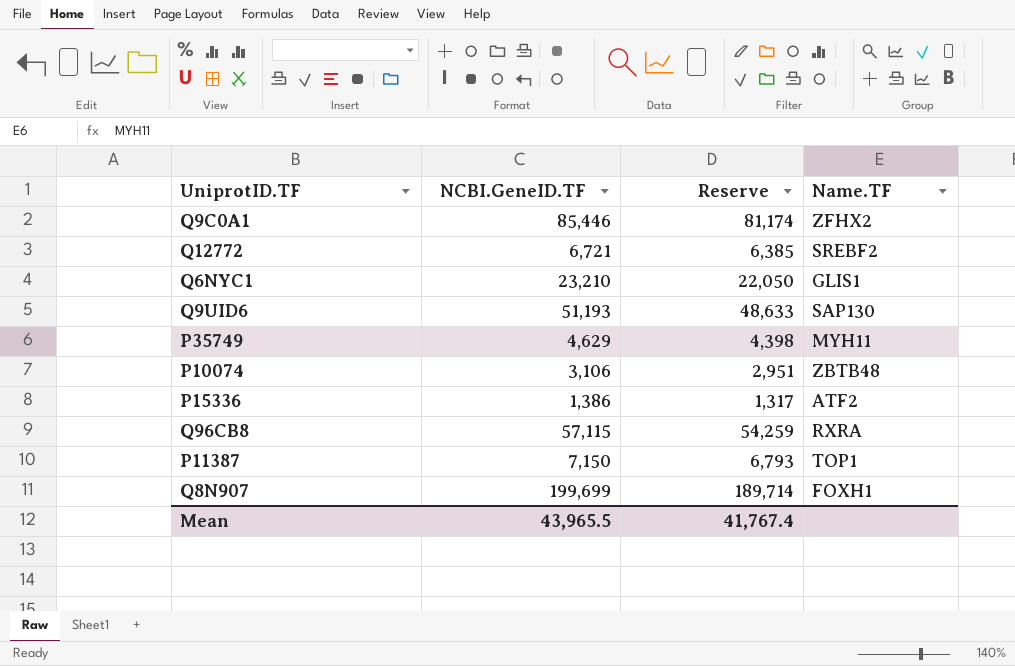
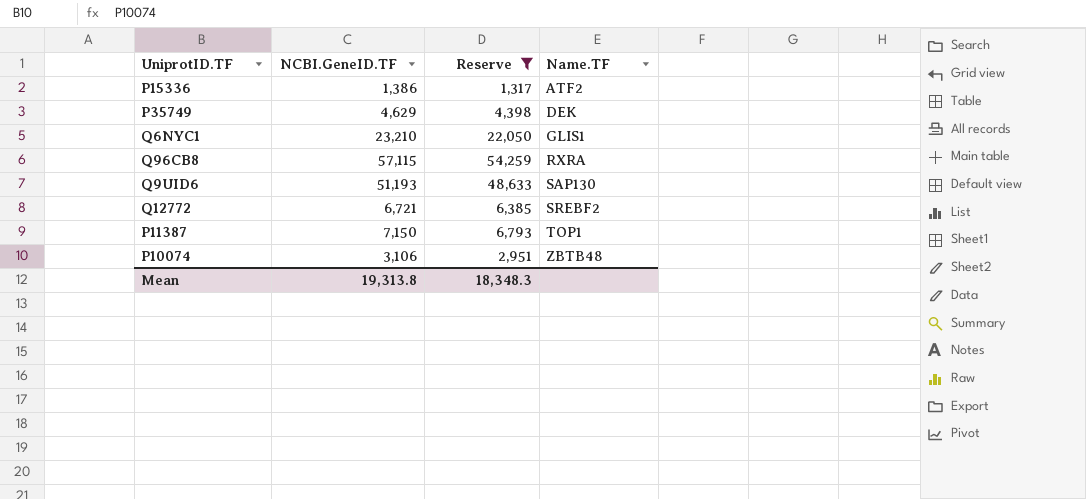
filter: none -> Reserve <= 54,259
row order: none -> Name.TF ascending
P35749 | Name.TF: MYH11 -> DEK
Mean | NCBI.GeneID.TF: 43,965.5 -> 19,313.8
Mean | Reserve: 41,767.4 -> 18,348.3

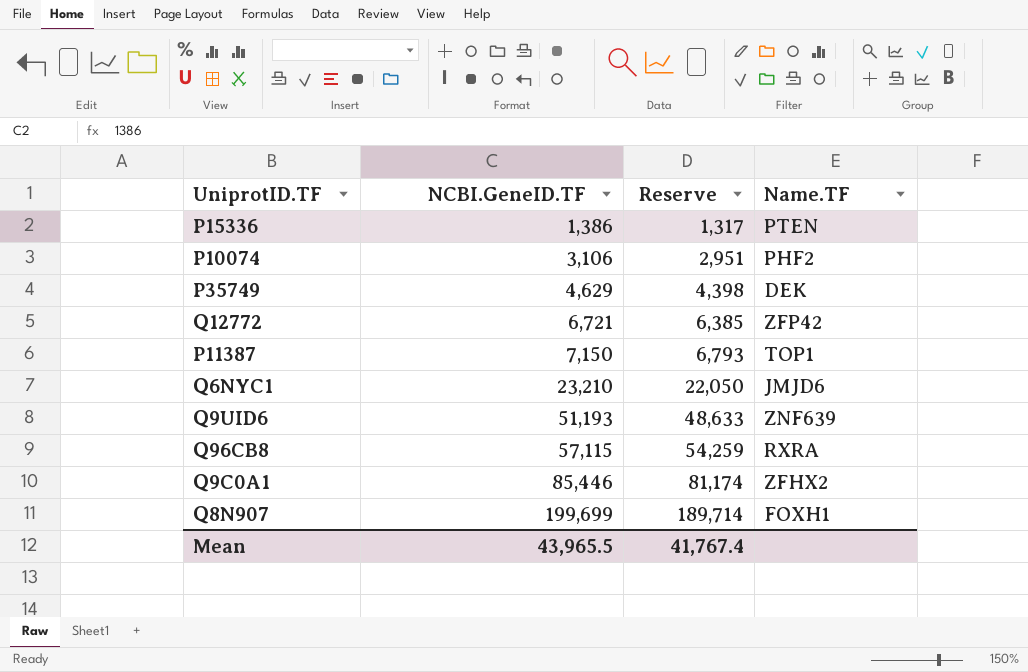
filter: Reserve <= 54,259 -> none
row order: Name.TF ascending -> NCBI.GeneID.TF ascending
P15336 | Name.TF: ATF2 -> PTEN
P10074 | Name.TF: ZBTB48 -> PHF2
Q12772 | Name.TF: SREBF2 -> ZFP42
Q6NYC1 | Name.TF: GLIS1 -> JMJD6
Q9UID6 | Name.TF: SAP130 -> ZNF639
Mean | NCBI.GeneID.TF: 19,313.8 -> 43,965.5
Mean | Reserve: 18,348.3 -> 41,767.4

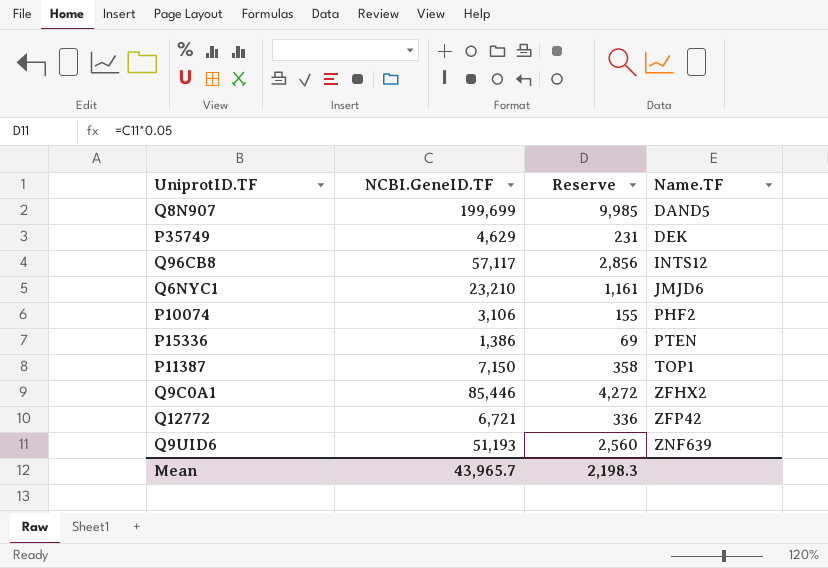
row order: NCBI.GeneID.TF ascending -> Name.TF ascending
column Reserve | formula: [NCBI.GeneID.TF] * 0.95 -> [NCBI.GeneID.TF] * 0.05
Q8N907 | Name.TF: FOXH1 -> DAND5
Q96CB8 | NCBI.GeneID.TF: 57,115 -> 57,117
Q96CB8 | Name.TF: RXRA -> INTS12
Mean | NCBI.GeneID.TF: 43,965.5 -> 43,965.7
Mean | Reserve: 41,767.4 -> 2,198.3

